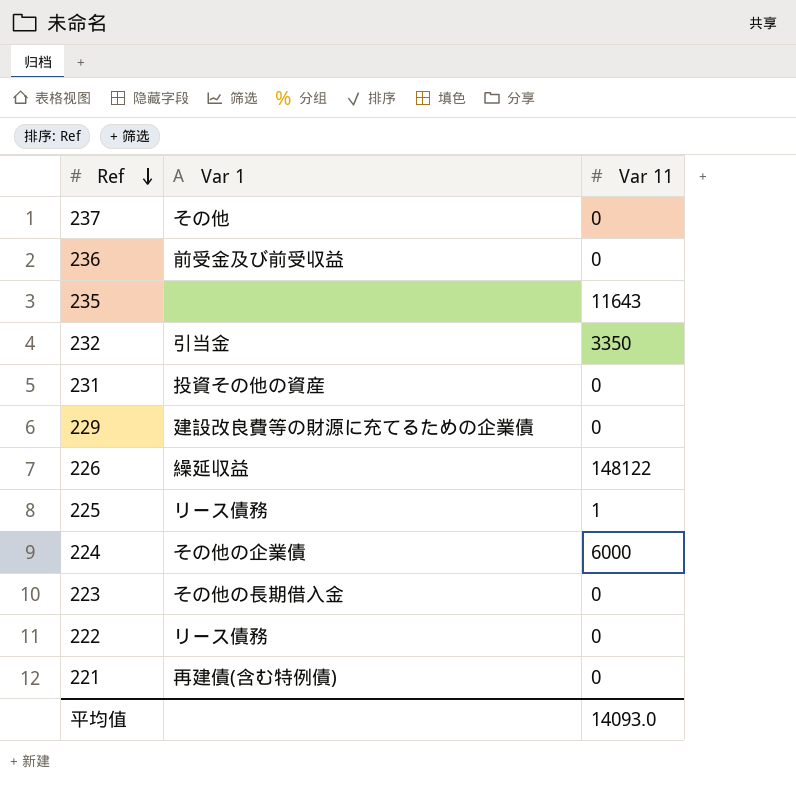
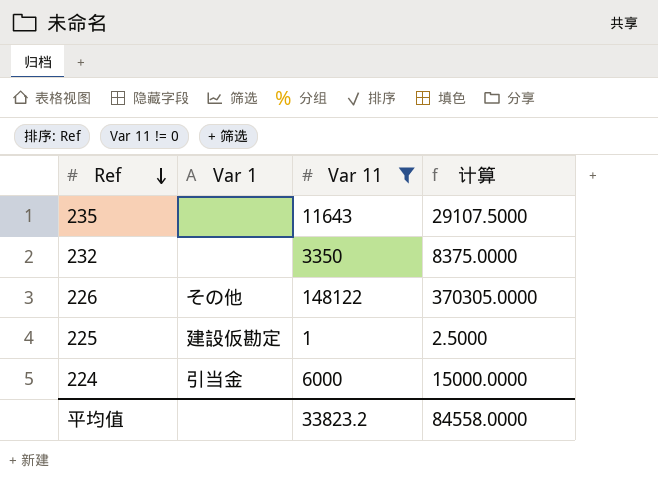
filter: none -> Var 11 != 0
column 计算 | formula: none -> [Var 11] * 2.5
232 | Var 1: 引当金 -> none
226 | Var 1: 繰延収益 -> その他
225 | Var 1: リース債務 -> 建設仮勘定
224 | Var 1: その他の企業債 -> 引当金
平均值 | Var 11: 14093.0 -> 33823.2

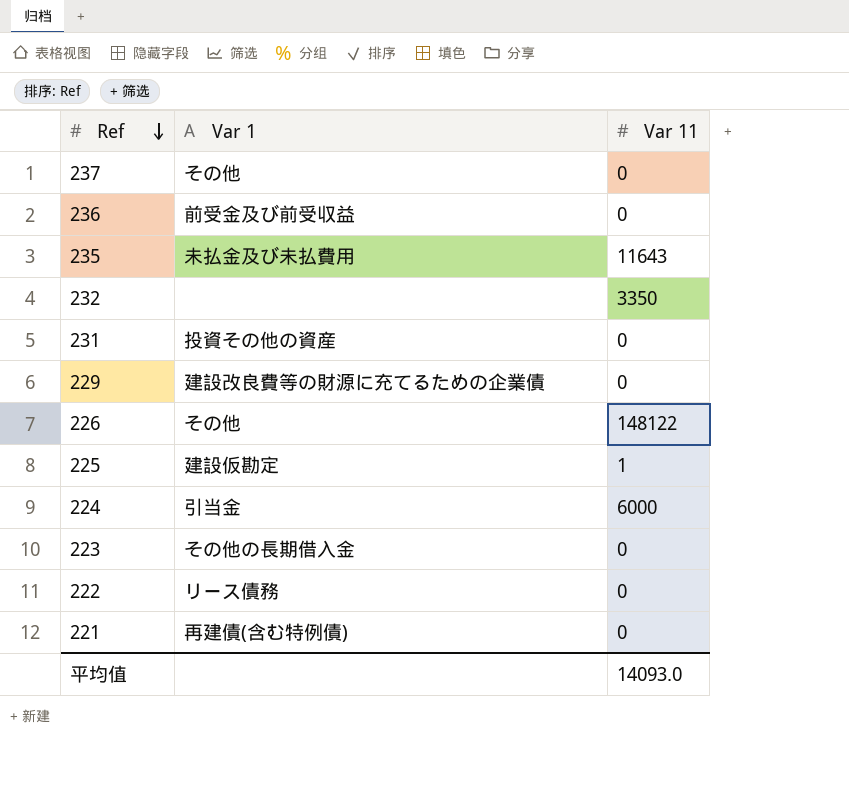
filter: Var 11 != 0 -> none
column 计算 | formula: [Var 11] * 2.5 -> none
235 | Var 1: none -> 未払金及び未払費用
平均值 | Var 11: 33823.2 -> 14093.0

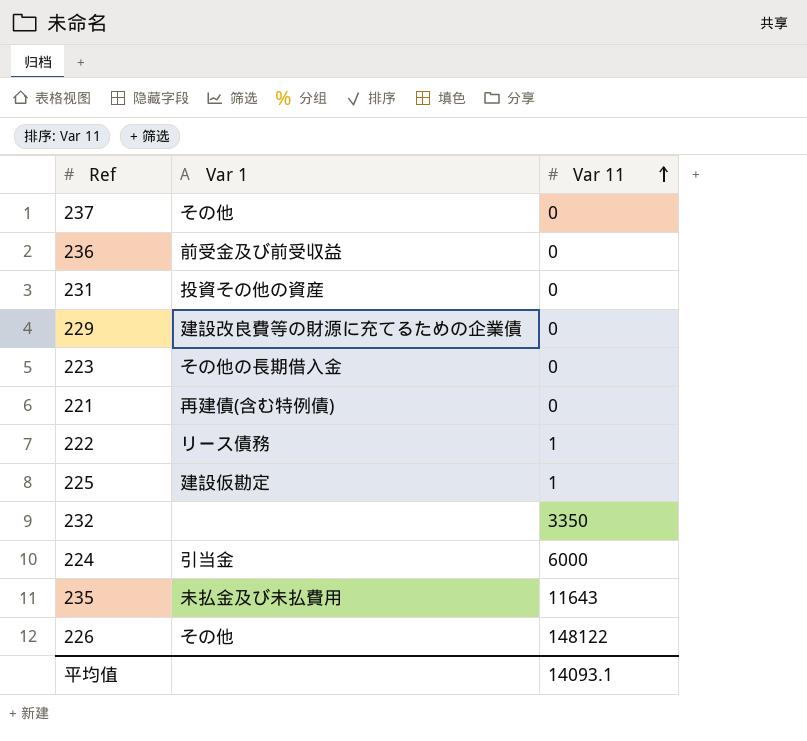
row order: Ref descending -> Var 11 ascending
222 | Var 11: 0 -> 1
平均值 | Var 11: 14093.0 -> 14093.1

